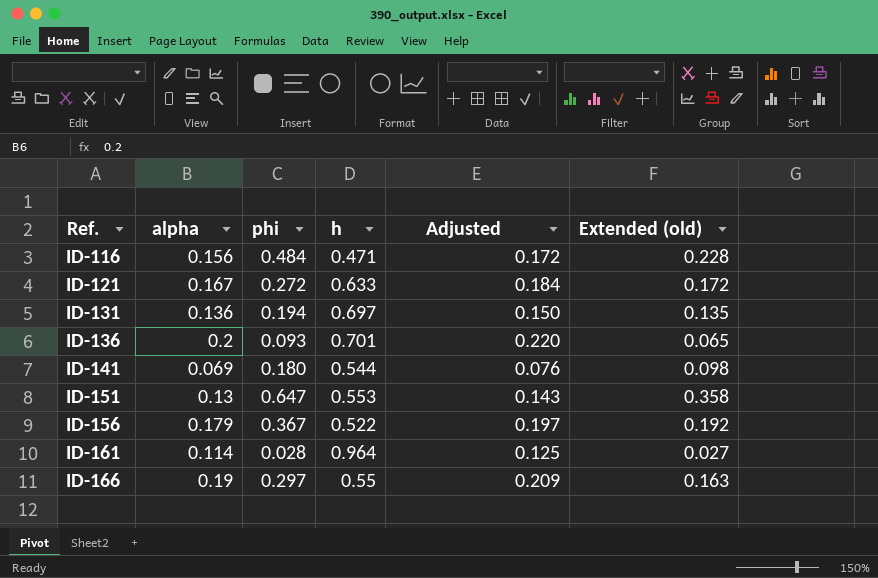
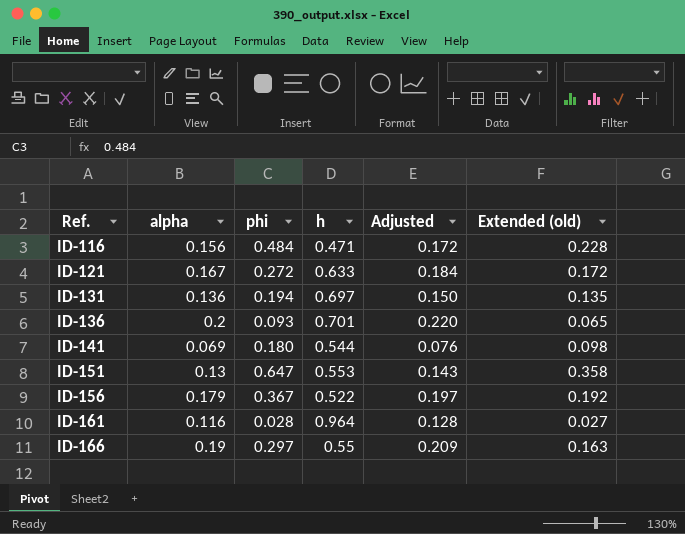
ID-161 | alpha: 0.114 -> 0.116
ID-161 | Adjusted: 0.125 -> 0.128

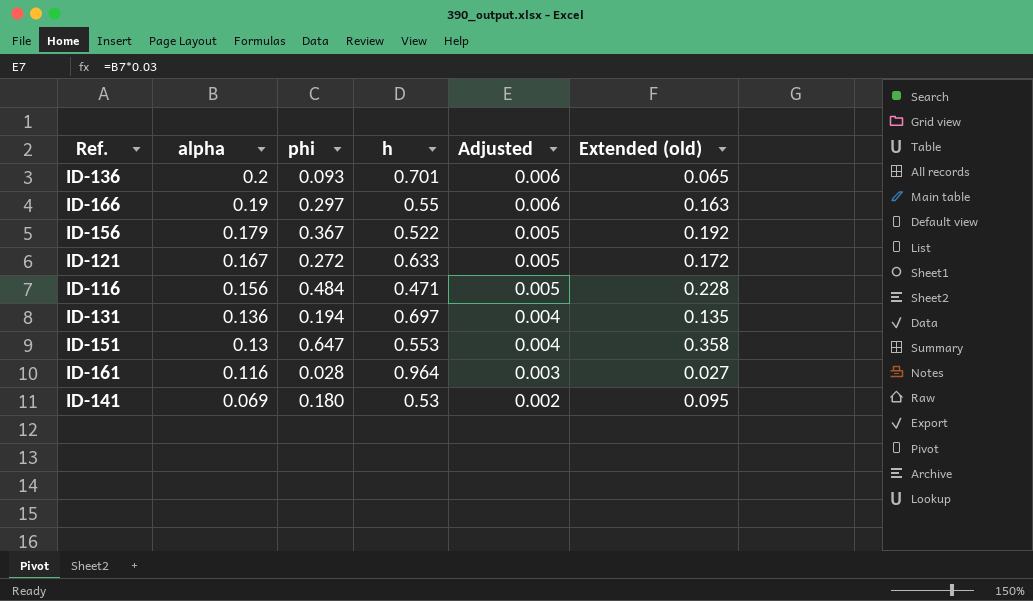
row order: Ref. ascending -> alpha descending
column Adjusted | formula: [alpha] * 1.1 -> [alpha] * 0.03
ID-141 | h: 0.544 -> 0.53
ID-141 | Extended (old): 0.098 -> 0.095

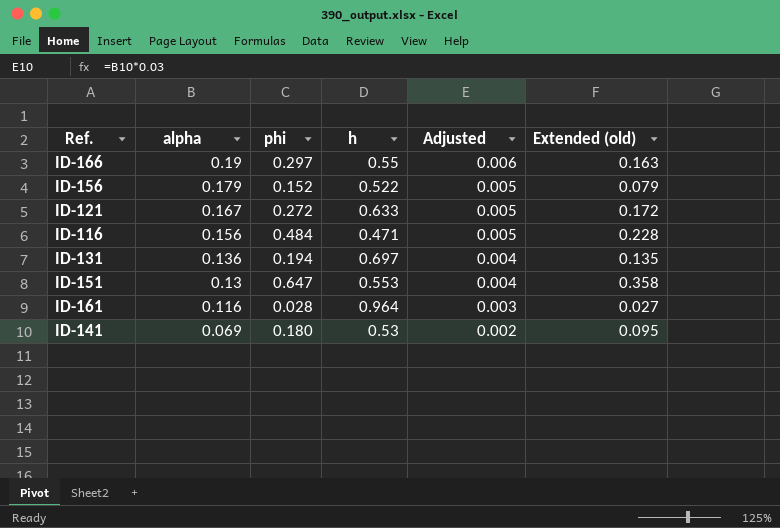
row ID-136: 0.2 | 0.093 | 0.701 | 0.006 | 0.065 -> none
ID-156 | phi: 0.367 -> 0.152
ID-156 | Extended (old): 0.192 -> 0.079

